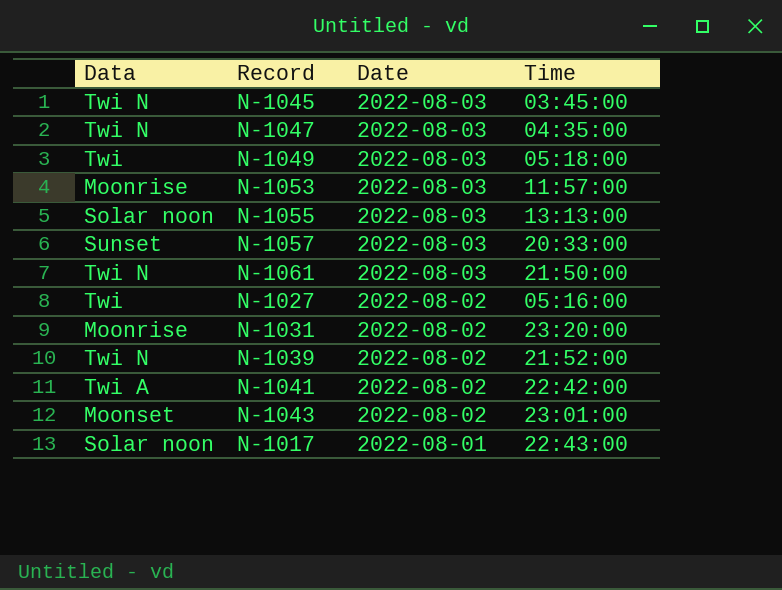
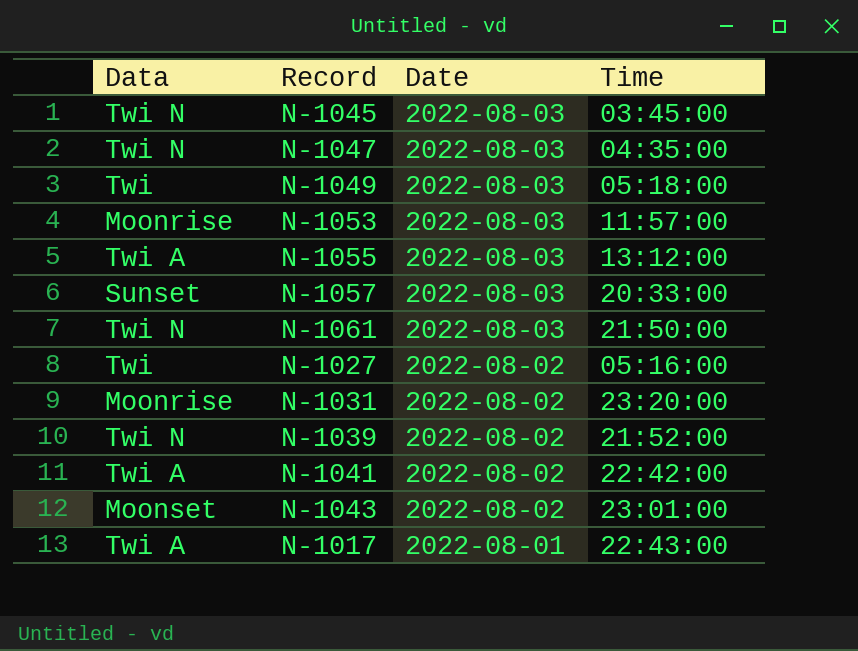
N-1055 | Data: Solar noon -> Twi A
N-1055 | Time: 13:13:00 -> 13:12:00
N-1017 | Data: Solar noon -> Twi A

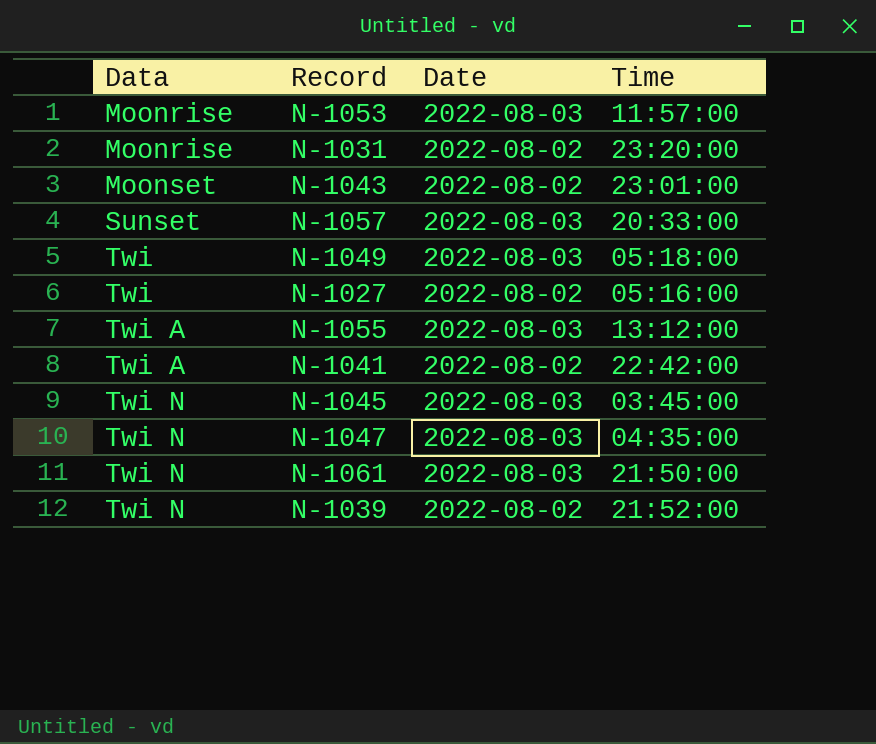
row order: Date descending -> Data ascending
row N-1017: Twi A | 2022-08-01 | 22:43:00 -> none

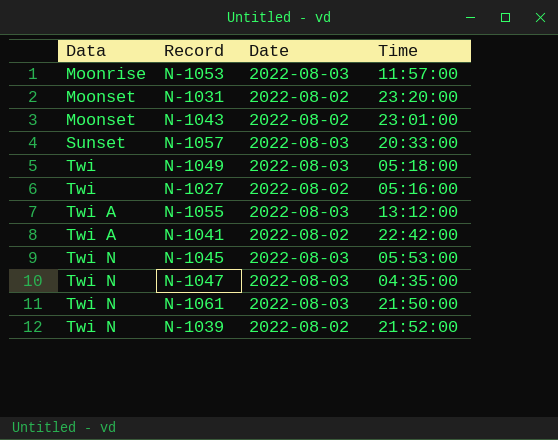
N-1031 | Data: Moonrise -> Moonset
N-1045 | Time: 03:45:00 -> 05:53:00

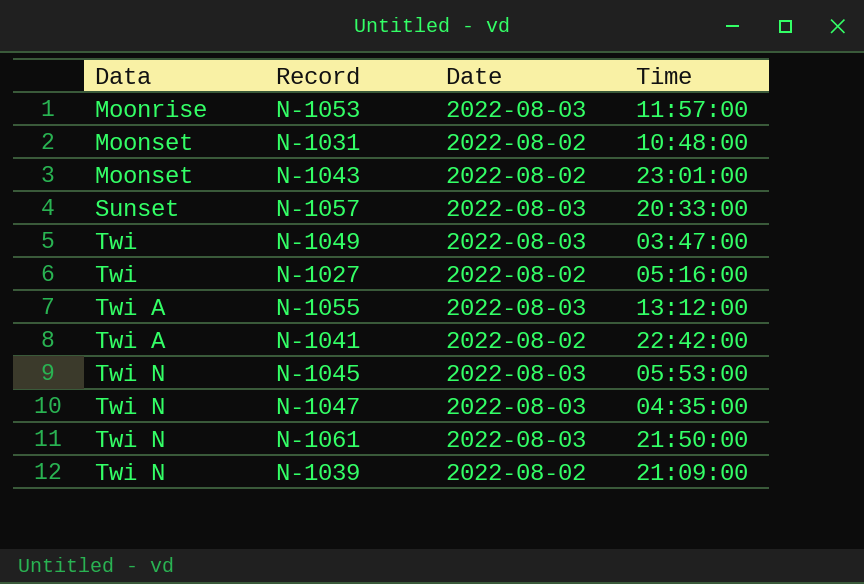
N-1031 | Time: 23:20:00 -> 10:48:00
N-1049 | Time: 05:18:00 -> 03:47:00
N-1039 | Time: 21:52:00 -> 21:09:00

